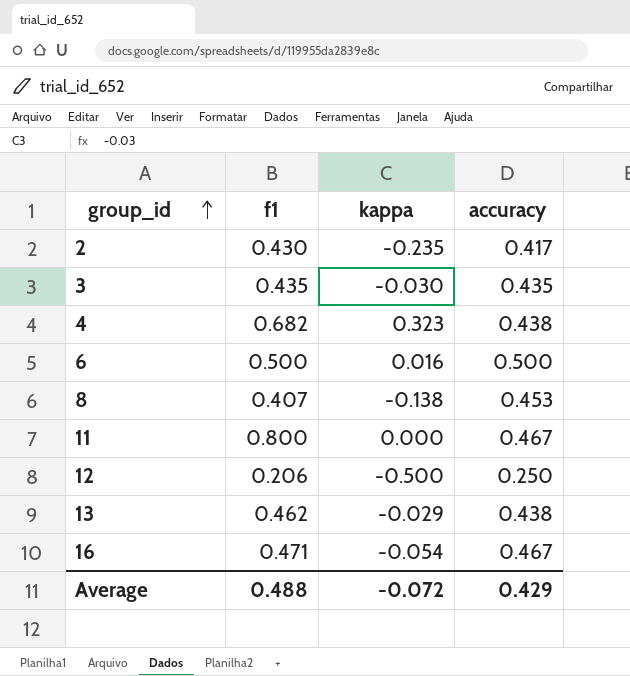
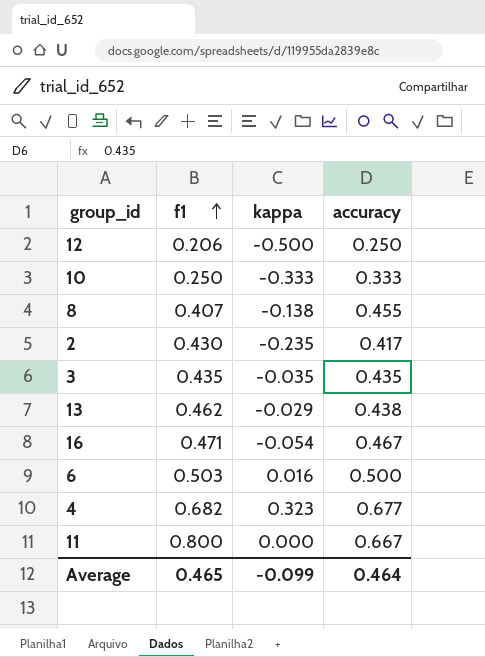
row order: group_id ascending -> f1 ascending
row 10: none -> 0.250 | -0.333 | 0.333
8 | accuracy: 0.453 -> 0.455
3 | kappa: -0.030 -> -0.035
6 | f1: 0.500 -> 0.503
4 | accuracy: 0.438 -> 0.677
11 | accuracy: 0.467 -> 0.667
Average | f1: 0.488 -> 0.465
Average | kappa: -0.072 -> -0.099
Average | accuracy: 0.429 -> 0.464

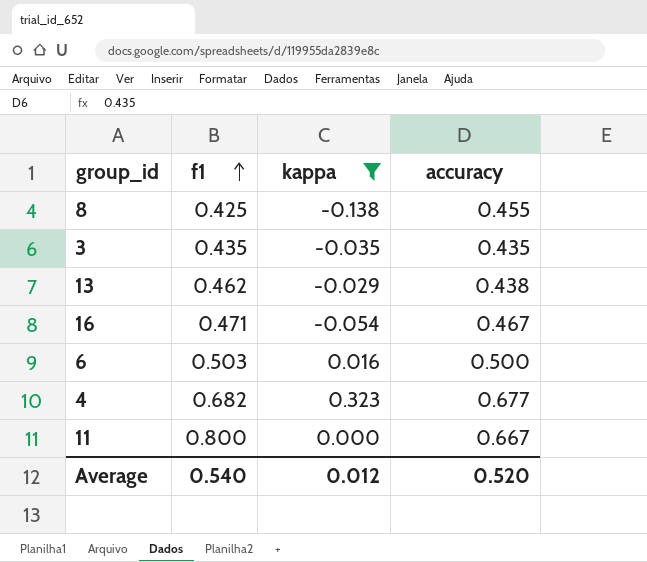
filter: none -> kappa >= -0.138
8 | f1: 0.407 -> 0.425
Average | f1: 0.465 -> 0.540
Average | kappa: -0.099 -> 0.012
Average | accuracy: 0.464 -> 0.520

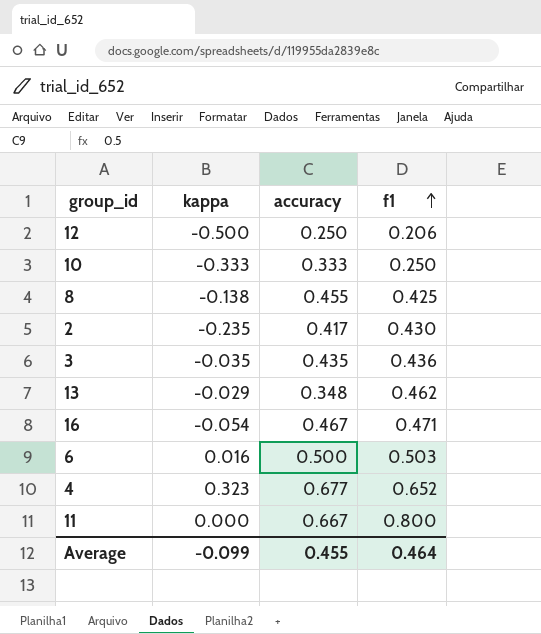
filter: kappa >= -0.138 -> none
column f1 | position: 2 -> 4
3 | f1: 0.435 -> 0.436
13 | accuracy: 0.438 -> 0.348
4 | f1: 0.682 -> 0.652
Average | kappa: 0.012 -> -0.099
Average | accuracy: 0.520 -> 0.455
Average | f1: 0.540 -> 0.464

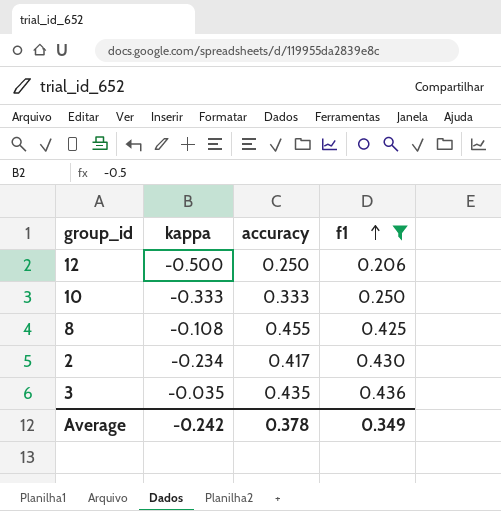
filter: none -> f1 <= 0.436
8 | kappa: -0.138 -> -0.108
2 | kappa: -0.235 -> -0.234
Average | kappa: -0.099 -> -0.242
Average | accuracy: 0.455 -> 0.378
Average | f1: 0.464 -> 0.349

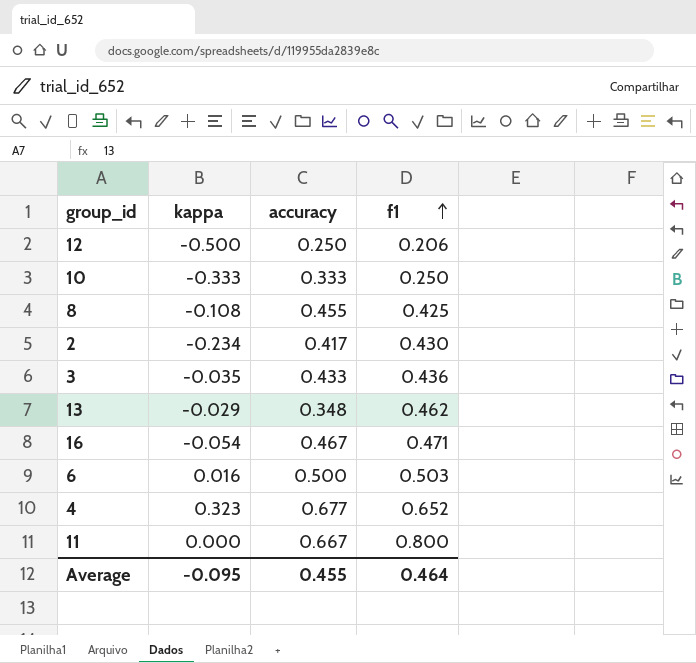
filter: f1 <= 0.436 -> none
3 | accuracy: 0.435 -> 0.433
Average | kappa: -0.242 -> -0.095
Average | accuracy: 0.378 -> 0.455
Average | f1: 0.349 -> 0.464

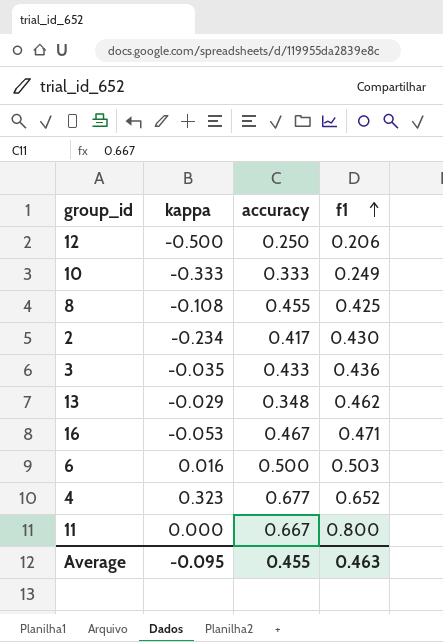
10 | f1: 0.250 -> 0.249
16 | kappa: -0.054 -> -0.053
Average | f1: 0.464 -> 0.463

